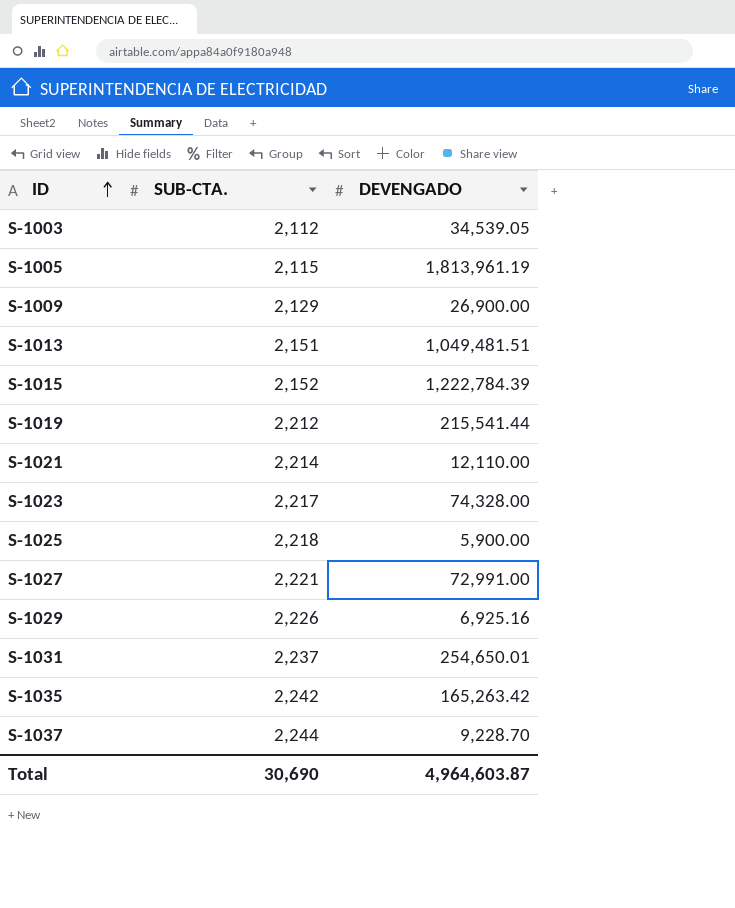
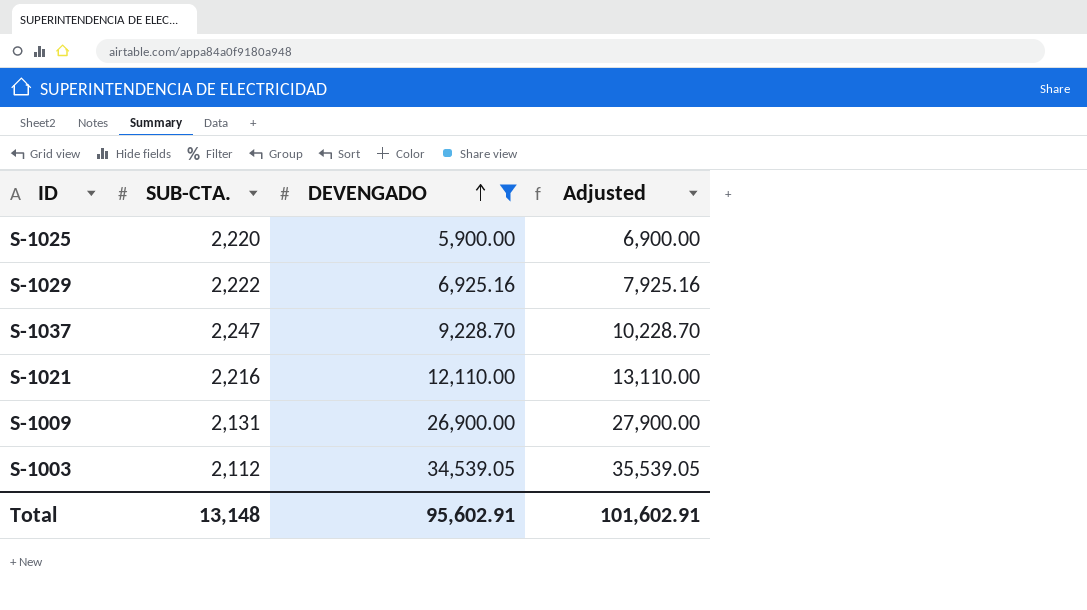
filter: none -> DEVENGADO <= 34,539.05
row order: ID ascending -> DEVENGADO ascending
column Adjusted | formula: none -> [DEVENGADO] + 1000
S-1025 | SUB-CTA.: 2,218 -> 2,220
S-1029 | SUB-CTA.: 2,226 -> 2,222
S-1037 | SUB-CTA.: 2,244 -> 2,247
S-1021 | SUB-CTA.: 2,214 -> 2,216
S-1009 | SUB-CTA.: 2,129 -> 2,131
Total | SUB-CTA.: 30,690 -> 13,148
Total | DEVENGADO: 4,964,603.87 -> 95,602.91

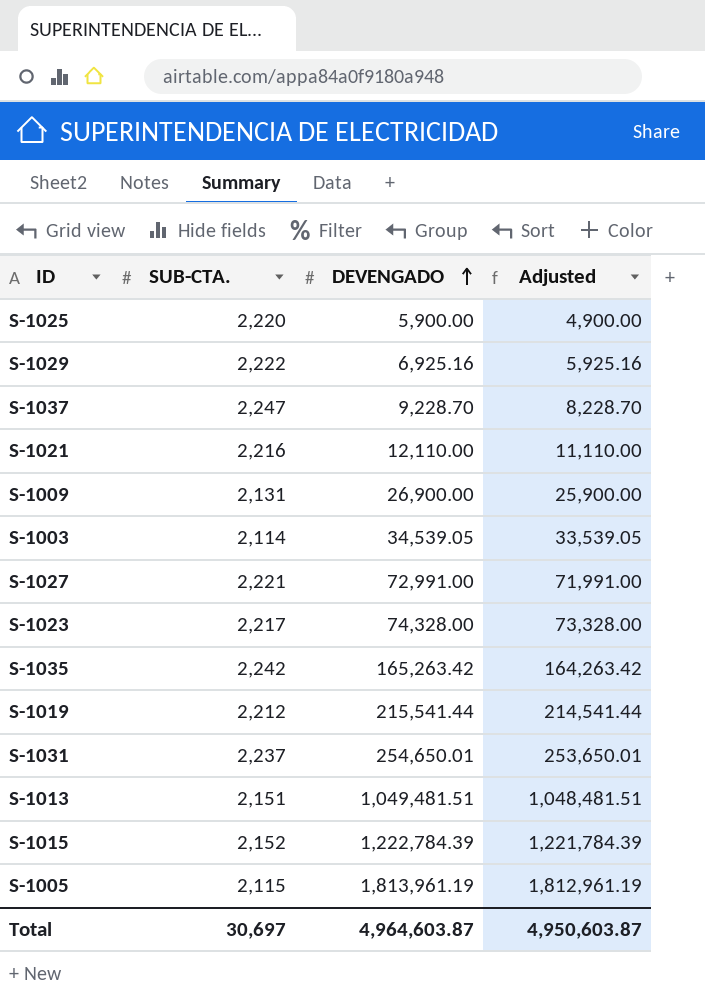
filter: DEVENGADO <= 34,539.05 -> none
column Adjusted | formula: [DEVENGADO] + 1000 -> [DEVENGADO] - 1000
S-1003 | SUB-CTA.: 2,112 -> 2,114
Total | SUB-CTA.: 13,148 -> 30,697
Total | DEVENGADO: 95,602.91 -> 4,964,603.87
Total | Adjusted: 101,602.91 -> 4,950,603.87

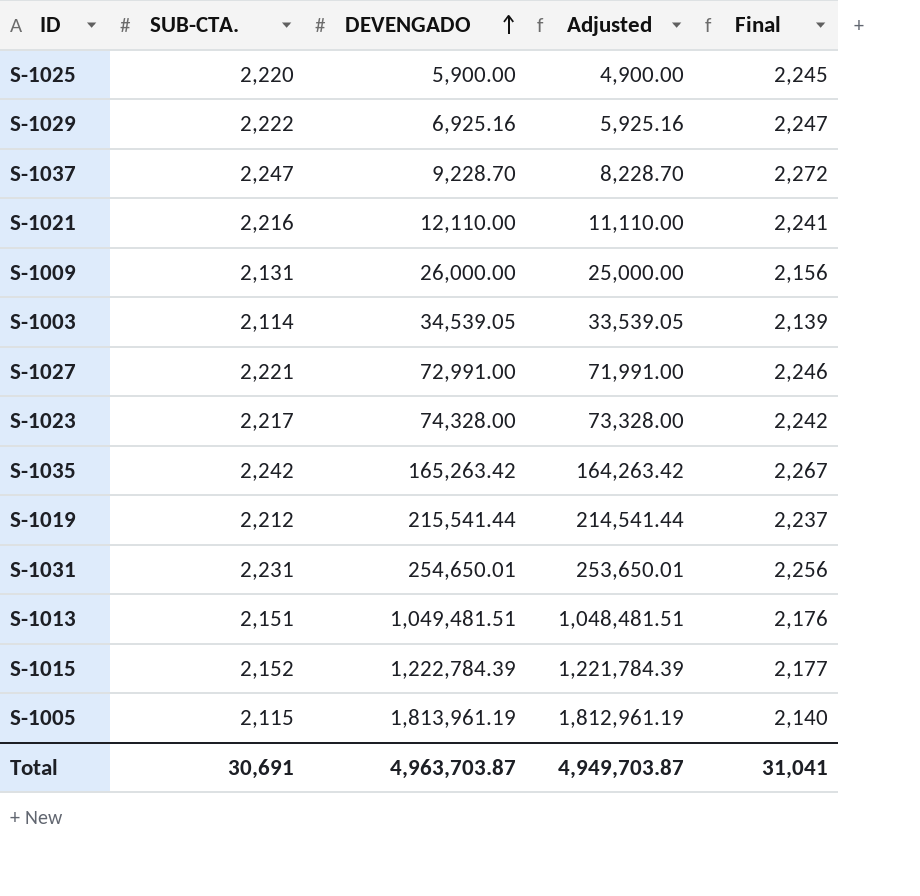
column Final | formula: none -> [SUB-CTA.] + 25
S-1009 | DEVENGADO: 26,900.00 -> 26,000.00
S-1009 | Adjusted: 25,900.00 -> 25,000.00
S-1031 | SUB-CTA.: 2,237 -> 2,231
Total | SUB-CTA.: 30,697 -> 30,691
Total | DEVENGADO: 4,964,603.87 -> 4,963,703.87
Total | Adjusted: 4,950,603.87 -> 4,949,703.87

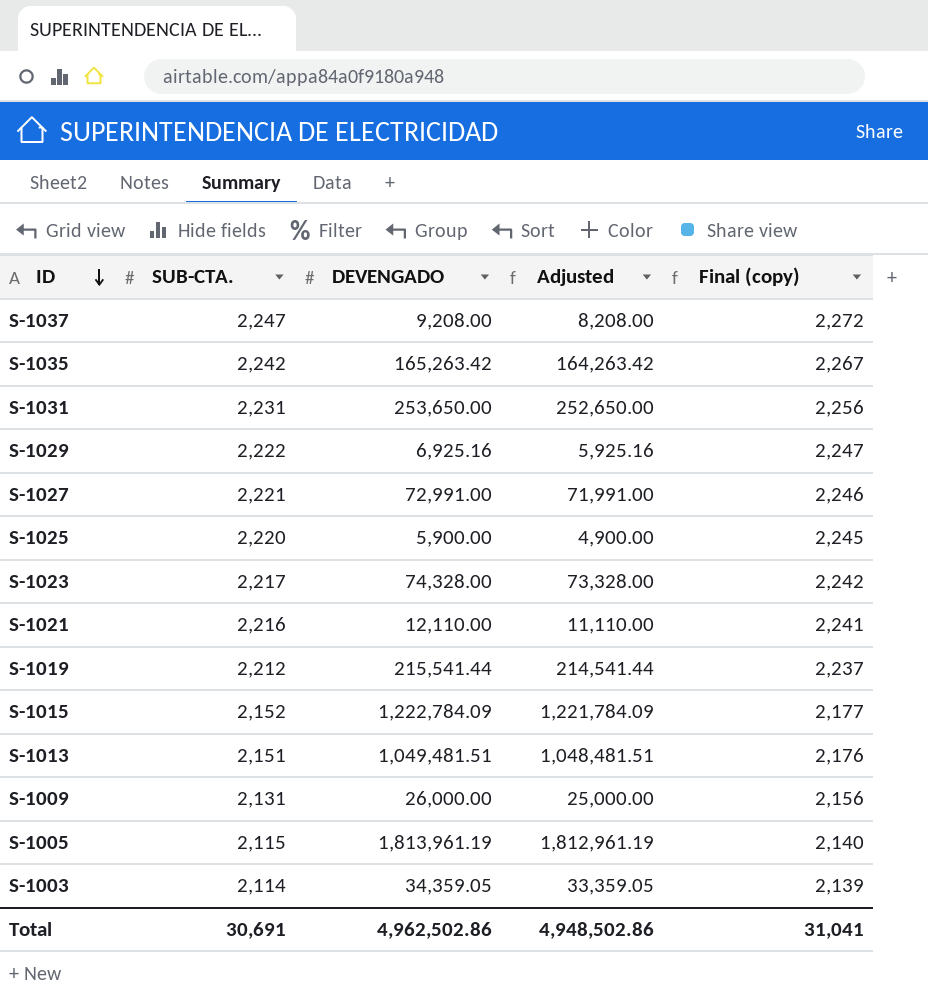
row order: DEVENGADO ascending -> ID descending
column name: Final -> Final (copy)
S-1037 | DEVENGADO: 9,228.70 -> 9,208.00
S-1037 | Adjusted: 8,228.70 -> 8,208.00
S-1031 | DEVENGADO: 254,650.01 -> 253,650.00
S-1031 | Adjusted: 253,650.01 -> 252,650.00
S-1015 | DEVENGADO: 1,222,784.39 -> 1,222,784.09
S-1015 | Adjusted: 1,221,784.39 -> 1,221,784.09
S-1003 | DEVENGADO: 34,539.05 -> 34,359.05
S-1003 | Adjusted: 33,539.05 -> 33,359.05
Total | DEVENGADO: 4,963,703.87 -> 4,962,502.86
Total | Adjusted: 4,949,703.87 -> 4,948,502.86

